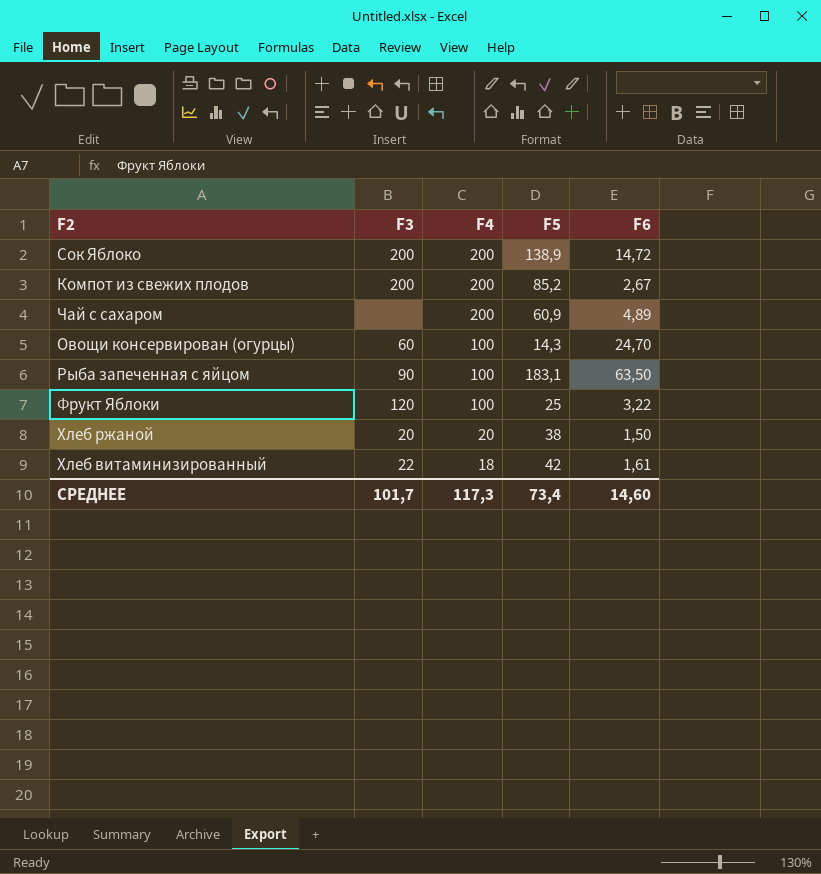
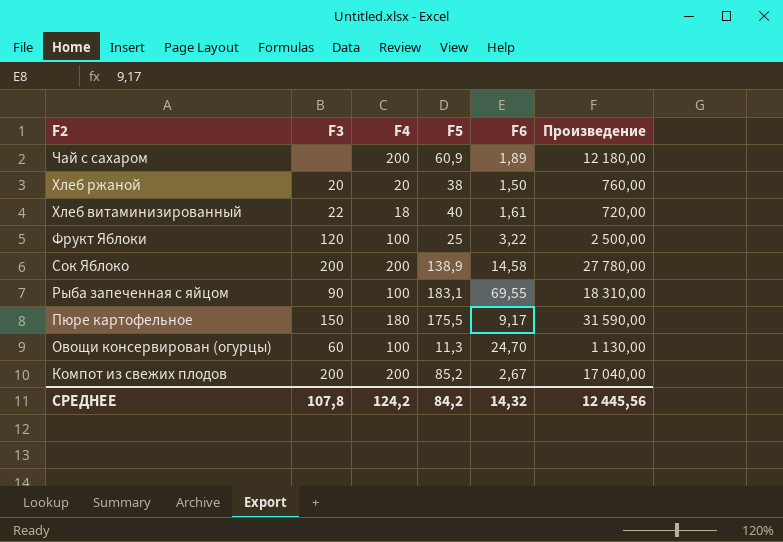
row order: F4 descending -> F2 descending
column Произведение | formula: none -> [F4] * [F5]
Чай с сахаром | F6: 4,89 -> 1,89
Хлеб витаминизированный | F5: 42 -> 40
Сок Яблоко | F6: 14,72 -> 14,58
Рыба запеченная с яйцом | F6: 63,50 -> 69,55
row Пюре картофельное: none -> 150 | 180 | 175,5 | 9,17 | 31 590,00
Овощи консервирован (огурцы) | F5: 14,3 -> 11,3
СРЕДНЕЕ | F3: 101,7 -> 107,8
СРЕДНЕЕ | F4: 117,3 -> 124,2
СРЕДНЕЕ | F5: 73,4 -> 84,2
СРЕДНЕЕ | F6: 14,60 -> 14,32

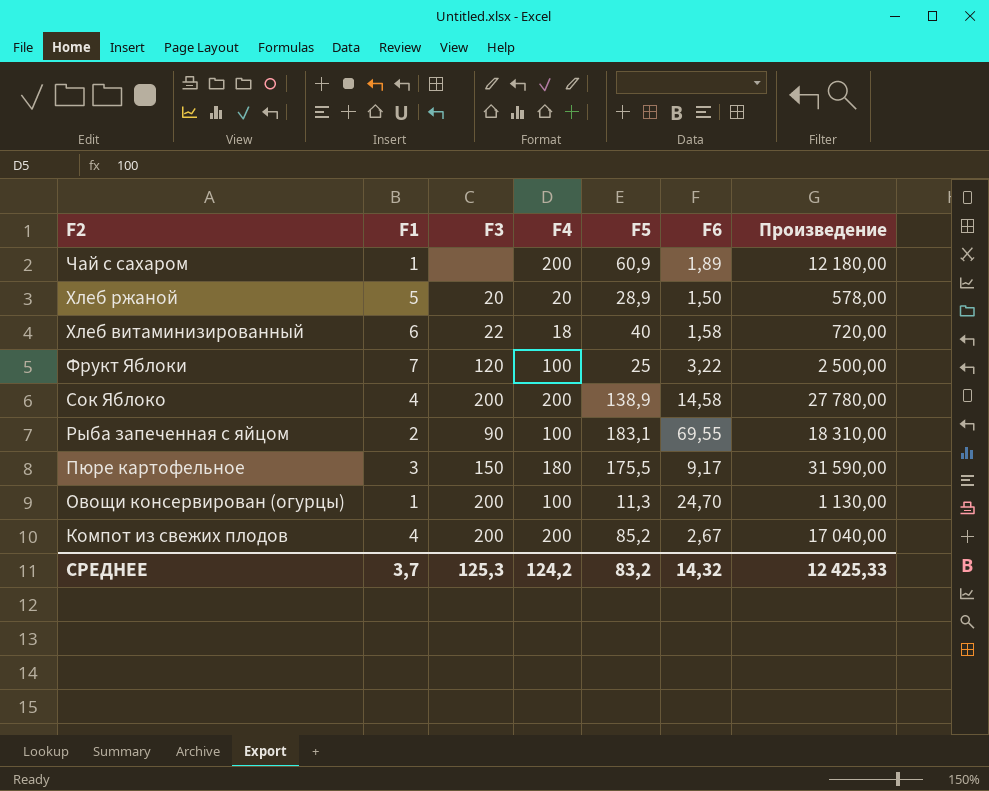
column F1 | position: none -> 2
Хлеб ржаной | F5: 38 -> 28,9
Хлеб ржаной | Произведение: 760,00 -> 578,00
Хлеб витаминизированный | F6: 1,61 -> 1,58
Овощи консервирован (огурцы) | F3: 60 -> 200
СРЕДНЕЕ | F3: 107,8 -> 125,3
СРЕДНЕЕ | F5: 84,2 -> 83,2
СРЕДНЕЕ | Произведение: 12 445,56 -> 12 425,33

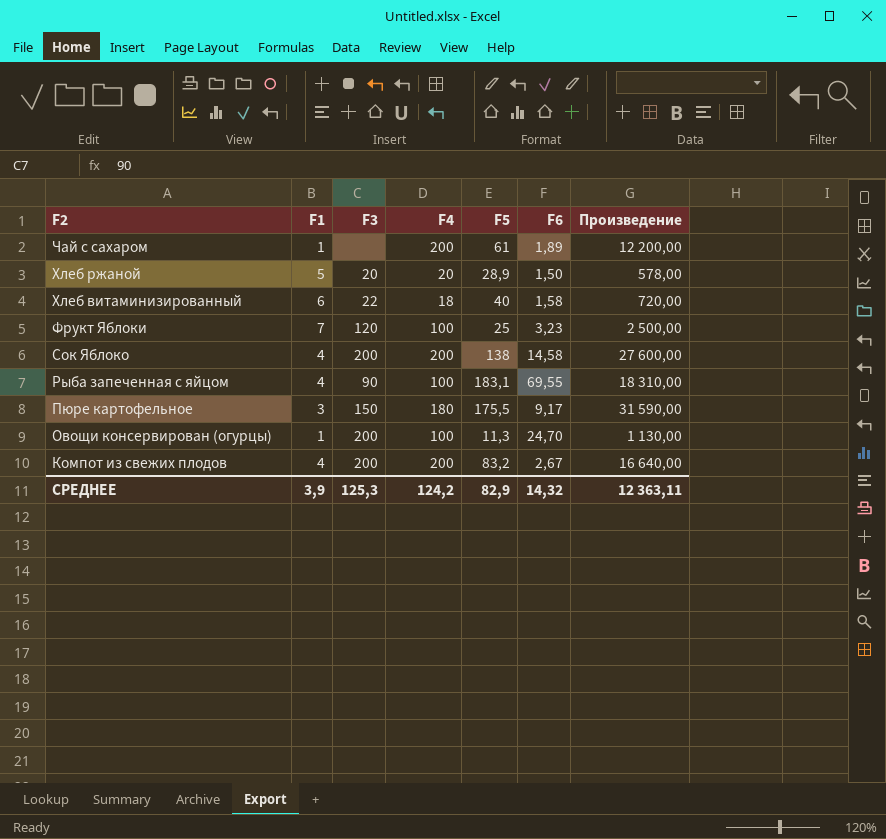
Чай с сахаром | F5: 60,9 -> 61
Чай с сахаром | Произведение: 12 180,00 -> 12 200,00
Фрукт Яблоки | F6: 3,22 -> 3,23
Сок Яблоко | F5: 138,9 -> 138
Сок Яблоко | Произведение: 27 780,00 -> 27 600,00
Рыба запеченная с яйцом | F1: 2 -> 4
Компот из свежих плодов | F5: 85,2 -> 83,2
Компот из свежих плодов | Произведение: 17 040,00 -> 16 640,00
СРЕДНЕЕ | F1: 3,7 -> 3,9
СРЕДНЕЕ | F5: 83,2 -> 82,9
СРЕДНЕЕ | Произведение: 12 425,33 -> 12 363,11

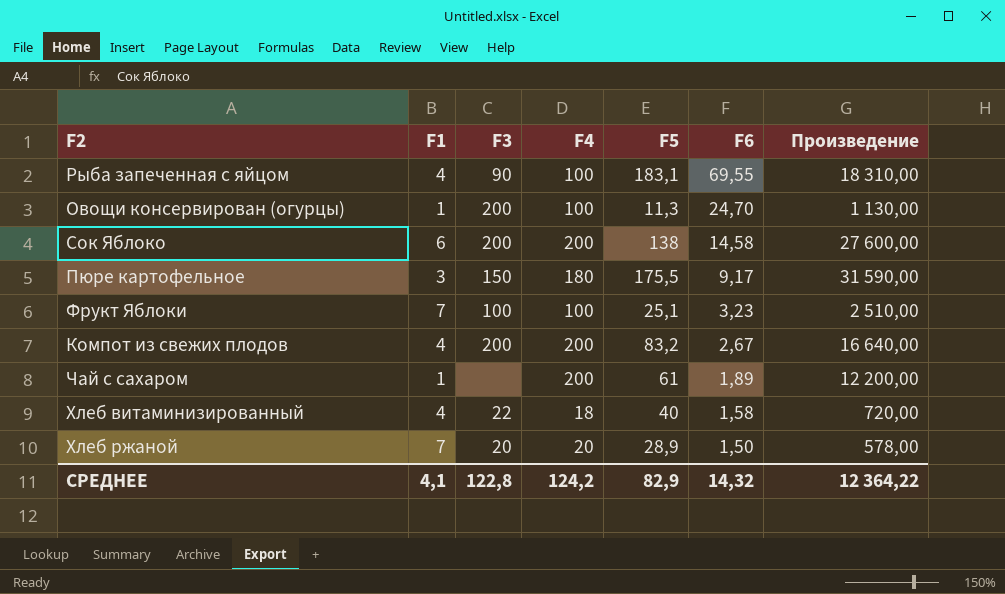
row order: F2 descending -> F6 descending
Сок Яблоко | F1: 4 -> 6
Фрукт Яблоки | F3: 120 -> 100
Фрукт Яблоки | F5: 25 -> 25,1
Фрукт Яблоки | Произведение: 2 500,00 -> 2 510,00
Хлеб витаминизированный | F1: 6 -> 4
Хлеб ржаной | F1: 5 -> 7
СРЕДНЕЕ | F1: 3,9 -> 4,1
СРЕДНЕЕ | F3: 125,3 -> 122,8
СРЕДНЕЕ | Произведение: 12 363,11 -> 12 364,22

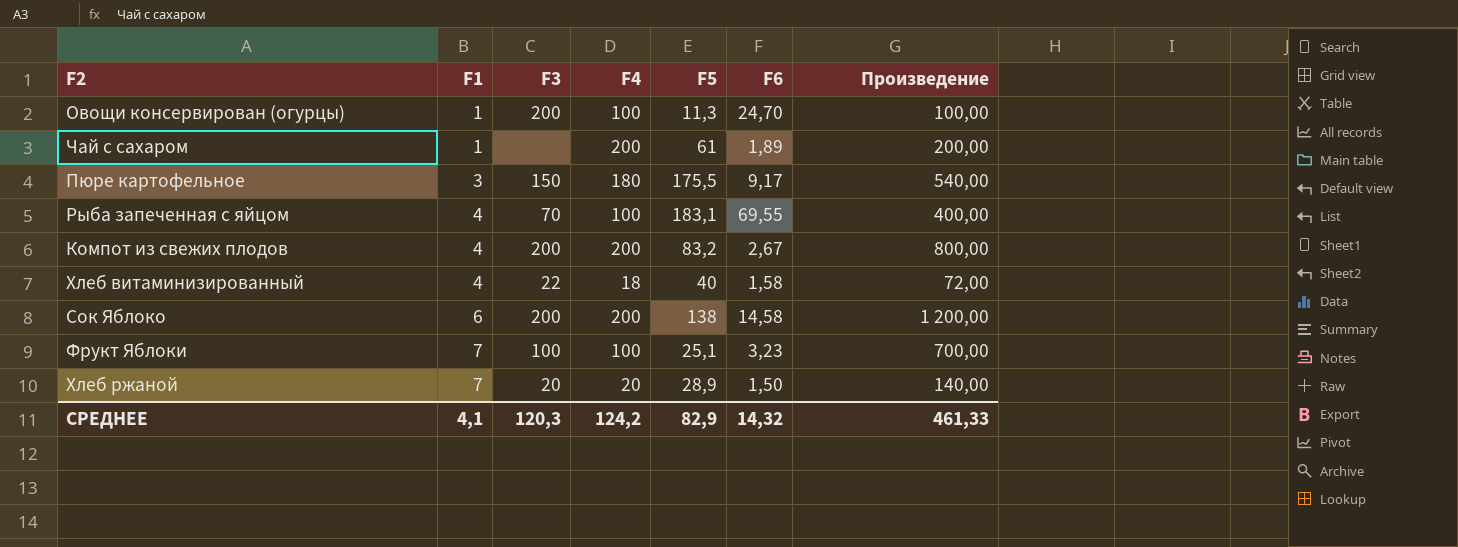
row order: F6 descending -> F1 ascending
column Произведение | formula: [F4] * [F5] -> [F1] * [F4]
Рыба запеченная с яйцом | F3: 90 -> 70
СРЕДНЕЕ | F3: 122,8 -> 120,3
СРЕДНЕЕ | Произведение: 12 364,22 -> 461,33

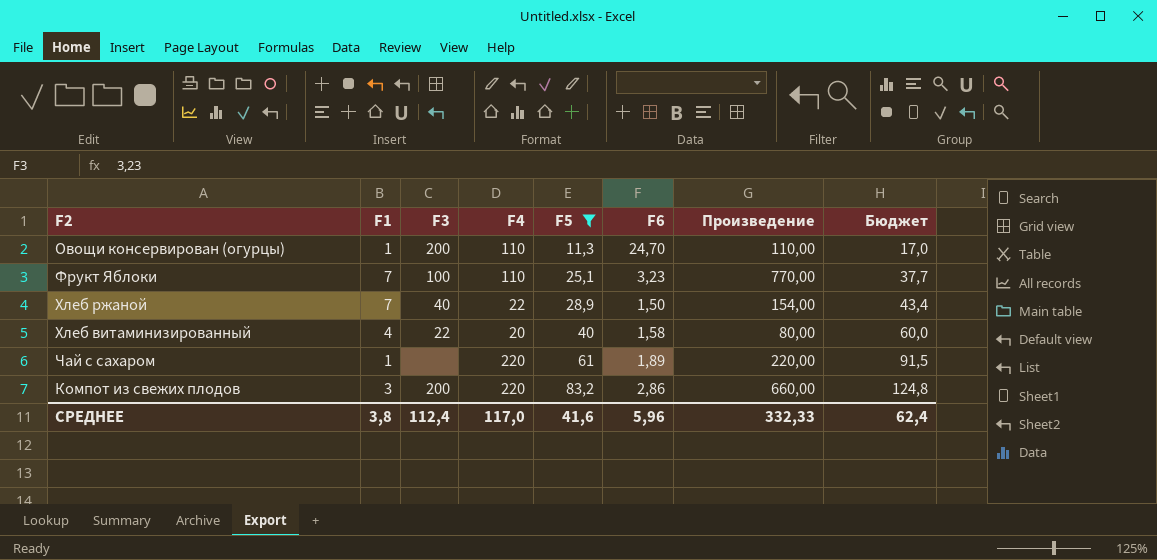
filter: none -> F5 <= 83,2
row order: F1 ascending -> F5 ascending
column Бюджет | formula: none -> [F5] * 1,5
Овощи консервирован (огурцы) | F4: 100 -> 110
Овощи консервирован (огурцы) | Произведение: 100,00 -> 110,00
Фрукт Яблоки | F4: 100 -> 110
Фрукт Яблоки | Произведение: 700,00 -> 770,00
Хлеб ржаной | F3: 20 -> 40
Хлеб ржаной | F4: 20 -> 22
Хлеб ржаной | Произведение: 140,00 -> 154,00
Хлеб витаминизированный | F4: 18 -> 20
Хлеб витаминизированный | Произведение: 72,00 -> 80,00
Чай с сахаром | F4: 200 -> 220
Чай с сахаром | Произведение: 200,00 -> 220,00
Компот из свежих плодов | F1: 4 -> 3
Компот из свежих плодов | F4: 200 -> 220
Компот из свежих плодов | F6: 2,67 -> 2,86
Компот из свежих плодов | Произведение: 800,00 -> 660,00
СРЕДНЕЕ | F1: 4,1 -> 3,8
СРЕДНЕЕ | F3: 120,3 -> 112,4
СРЕДНЕЕ | F4: 124,2 -> 117,0
СРЕДНЕЕ | F5: 82,9 -> 41,6
СРЕДНЕЕ | F6: 14,32 -> 5,96
СРЕДНЕЕ | Произведение: 461,33 -> 332,33

